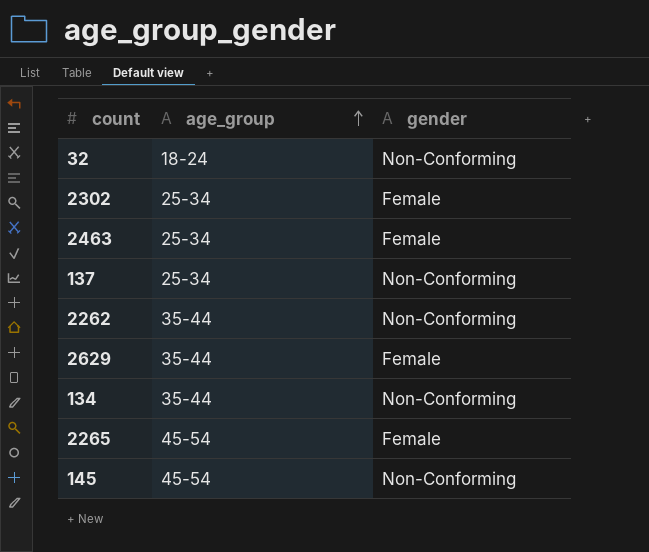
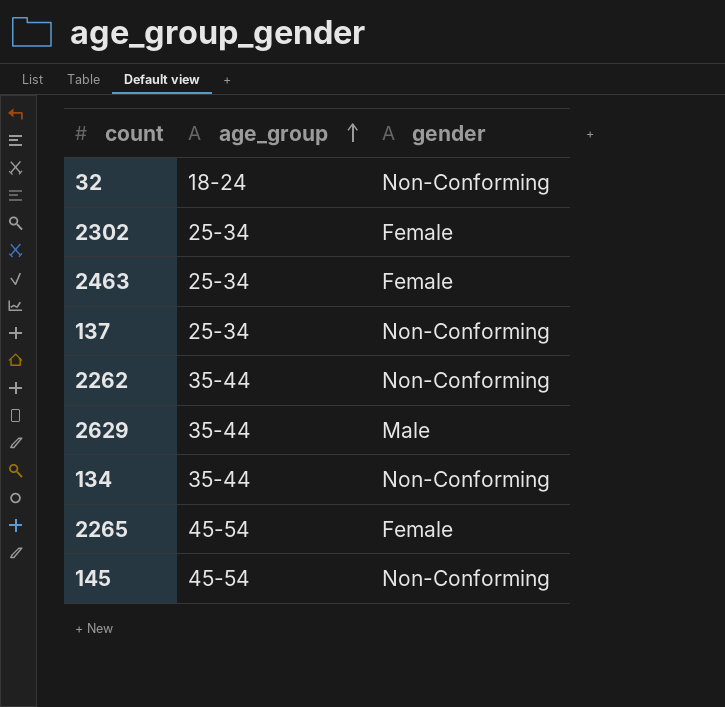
2629 | gender: Female -> Male

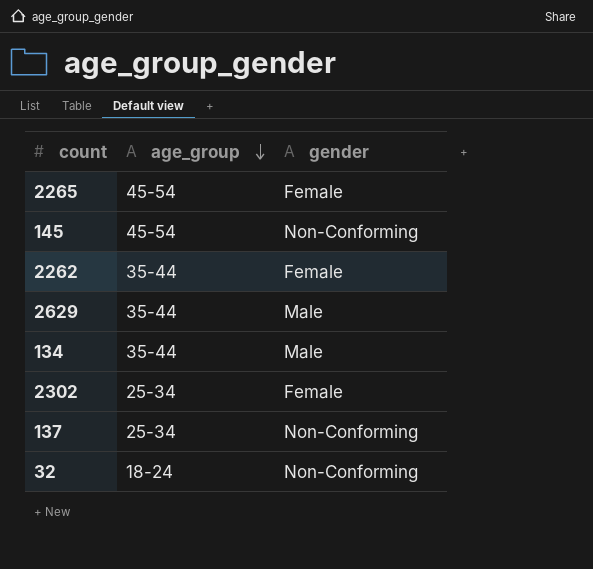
row order: age_group ascending -> age_group descending
row 2463: 25-34 | Female -> none
2262 | gender: Non-Conforming -> Female
134 | gender: Non-Conforming -> Male

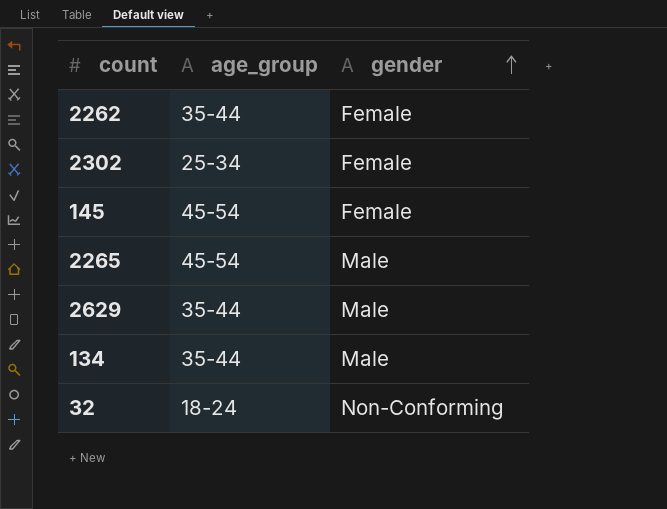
row order: age_group descending -> gender ascending
row 137: 25-34 | Non-Conforming -> none
145 | gender: Non-Conforming -> Female
2265 | gender: Female -> Male

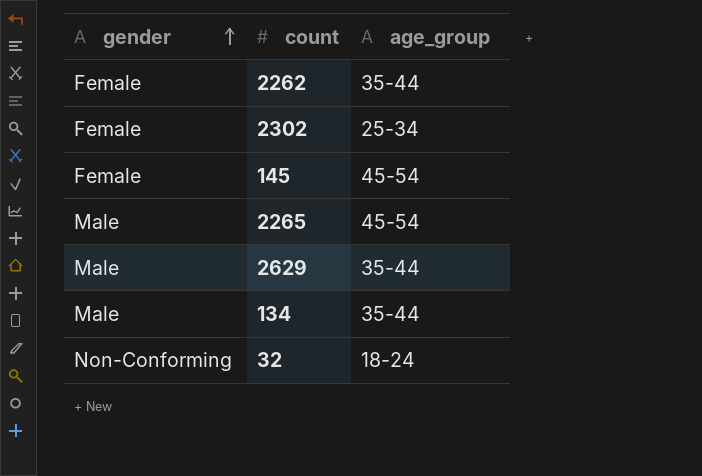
column gender | position: 3 -> 1

